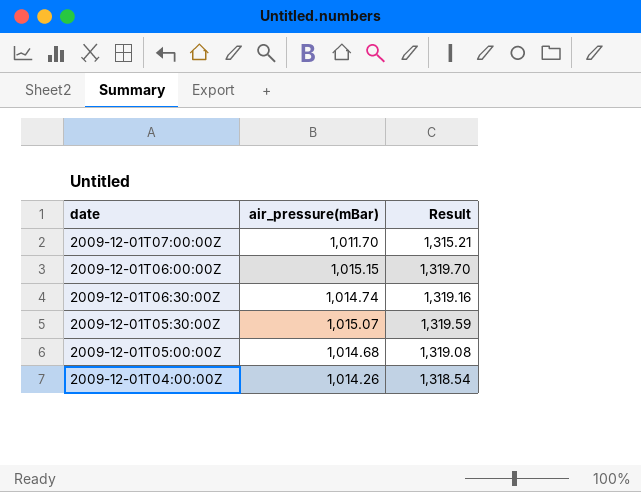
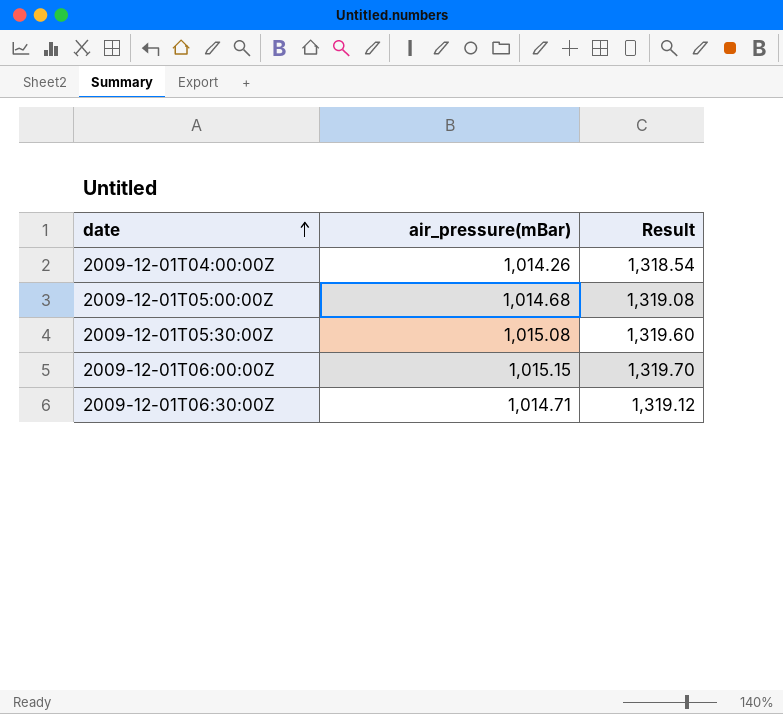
row order: none -> date ascending
row 2009-12-01T07:00:00Z: 1,011.70 | 1,315.21 -> none
2009-12-01T05:30:00Z | air_pressure(mBar): 1,015.07 -> 1,015.08
2009-12-01T05:30:00Z | Result: 1,319.59 -> 1,319.60
2009-12-01T06:30:00Z | air_pressure(mBar): 1,014.74 -> 1,014.71
2009-12-01T06:30:00Z | Result: 1,319.16 -> 1,319.12

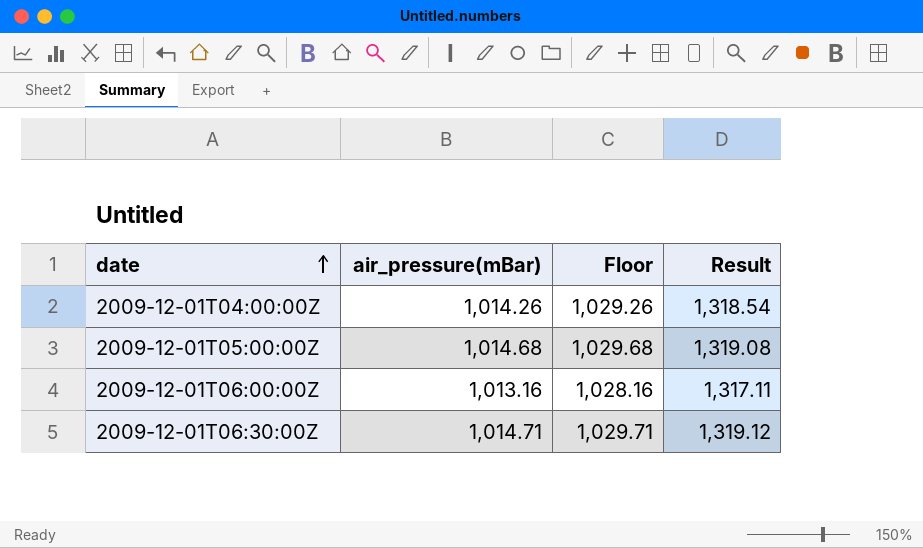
column Floor | formula: none -> [air_pressure(mBar)] + 15
row 2009-12-01T05:30:00Z: 1,015.08 | 1,319.60 -> none
2009-12-01T06:00:00Z | air_pressure(mBar): 1,015.15 -> 1,013.16
2009-12-01T06:00:00Z | Result: 1,319.70 -> 1,317.11

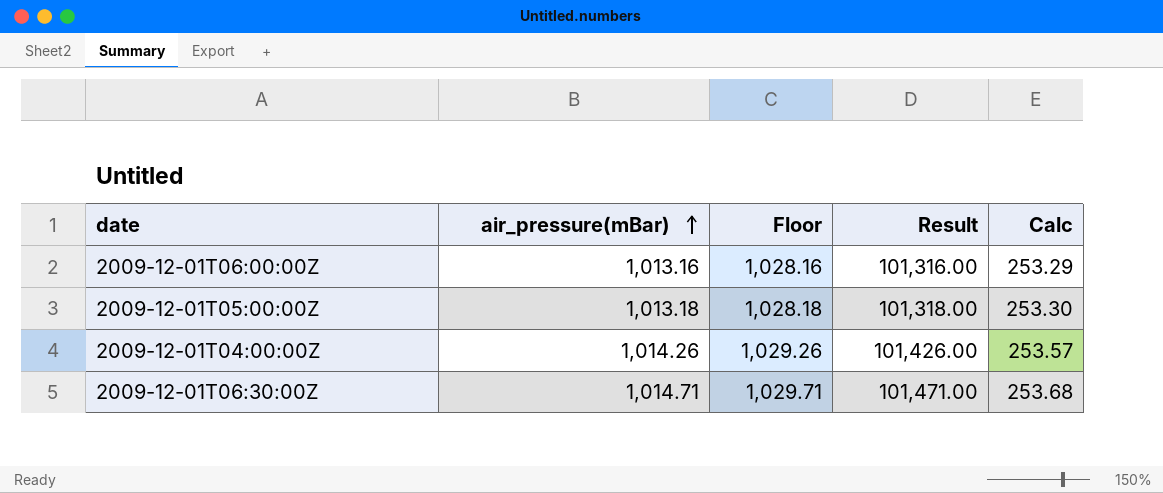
row order: date ascending -> air_pressure(mBar) ascending
column Result | formula: [air_pressure(mBar)] * 1.3 -> [air_pressure(mBar)] * 100
column Calc | formula: none -> [air_pressure(mBar)] * 0.25
2009-12-01T05:00:00Z | air_pressure(mBar): 1,014.68 -> 1,013.18
2009-12-01T05:00:00Z | Floor: 1,029.68 -> 1,028.18

